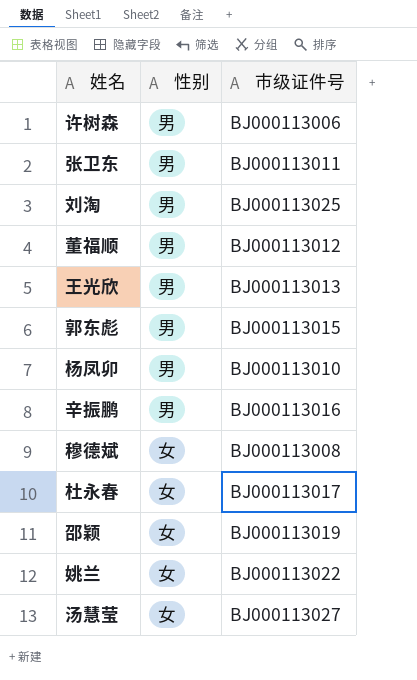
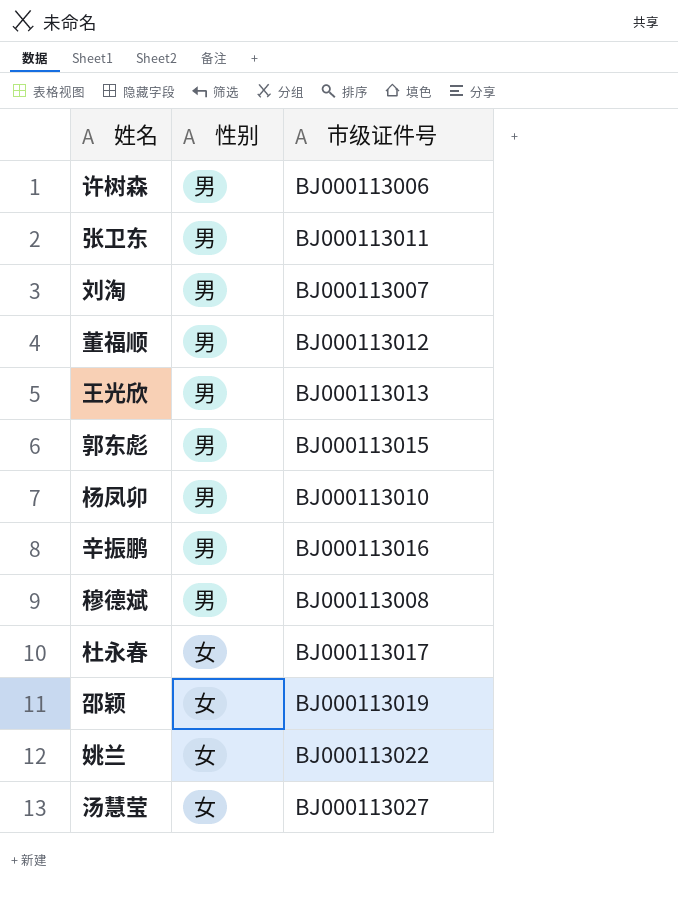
刘淘 | 市级证件号: BJ000113025 -> BJ000113007
穆德斌 | 性别: 女 -> 男

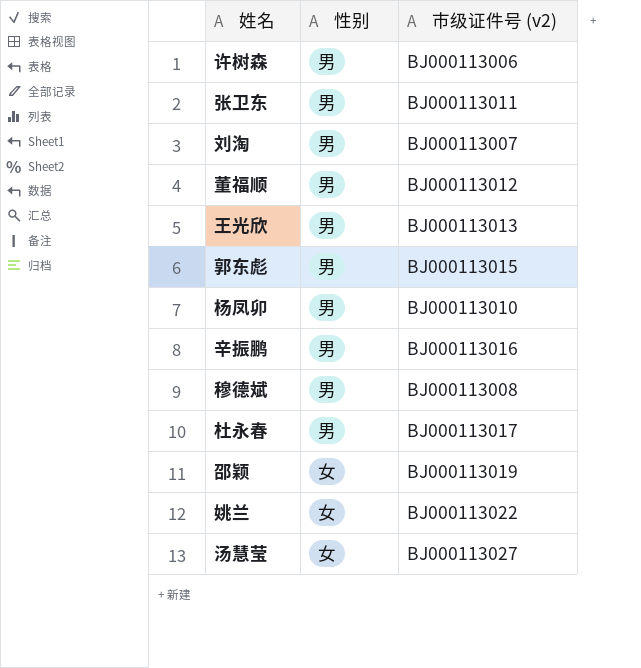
column name: 市级证件号 -> 市级证件号 (v2)
杜永春 | 性别: 女 -> 男

